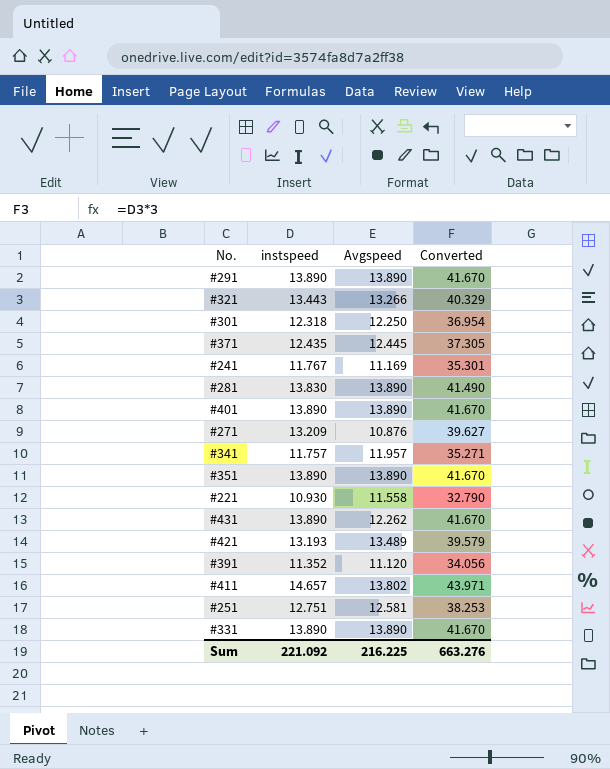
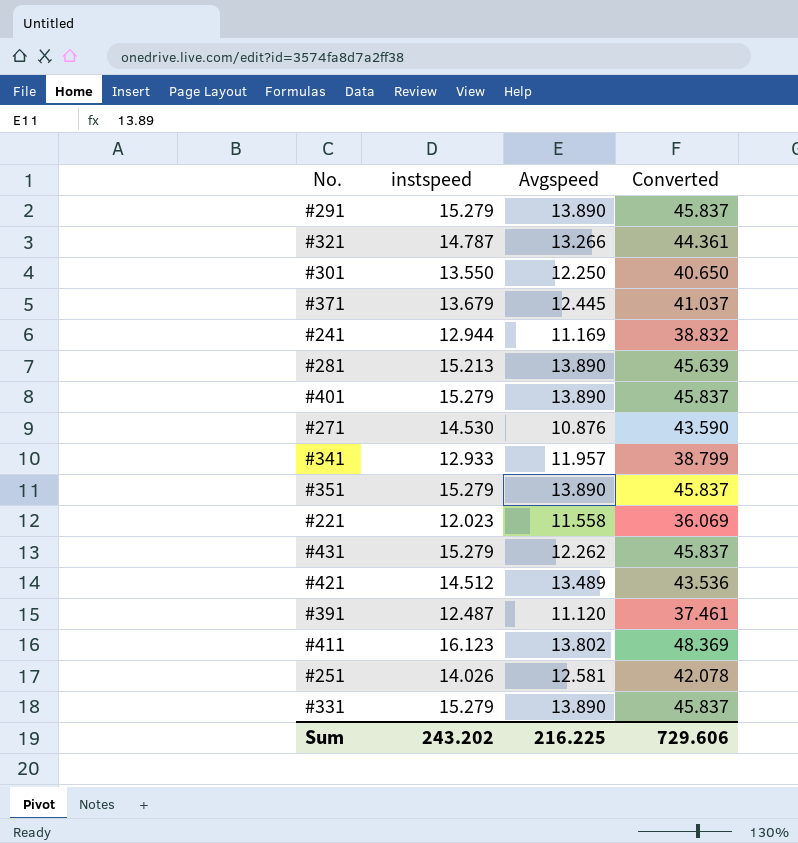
#291 | instspeed: 13.890 -> 15.279
#291 | Converted: 41.670 -> 45.837
#321 | instspeed: 13.443 -> 14.787
#321 | Converted: 40.329 -> 44.361
#301 | instspeed: 12.318 -> 13.550
#301 | Converted: 36.954 -> 40.650
#371 | instspeed: 12.435 -> 13.679
#371 | Converted: 37.305 -> 41.037
#241 | instspeed: 11.767 -> 12.944
#241 | Converted: 35.301 -> 38.832
#281 | instspeed: 13.830 -> 15.213
#281 | Converted: 41.490 -> 45.639
#401 | instspeed: 13.890 -> 15.279
#401 | Converted: 41.670 -> 45.837
#271 | instspeed: 13.209 -> 14.530
#271 | Converted: 39.627 -> 43.590
#341 | instspeed: 11.757 -> 12.933
#341 | Converted: 35.271 -> 38.799
#351 | instspeed: 13.890 -> 15.279
#351 | Converted: 41.670 -> 45.837
#221 | instspeed: 10.930 -> 12.023
#221 | Converted: 32.790 -> 36.069
#431 | instspeed: 13.890 -> 15.279
#431 | Converted: 41.670 -> 45.837
#421 | instspeed: 13.193 -> 14.512
#421 | Converted: 39.579 -> 43.536
#391 | instspeed: 11.352 -> 12.487
#391 | Converted: 34.056 -> 37.461
#411 | instspeed: 14.657 -> 16.123
#411 | Converted: 43.971 -> 48.369
#251 | instspeed: 12.751 -> 14.026
#251 | Converted: 38.253 -> 42.078
#331 | instspeed: 13.890 -> 15.279
#331 | Converted: 41.670 -> 45.837
Sum | instspeed: 221.092 -> 243.202
Sum | Converted: 663.276 -> 729.606

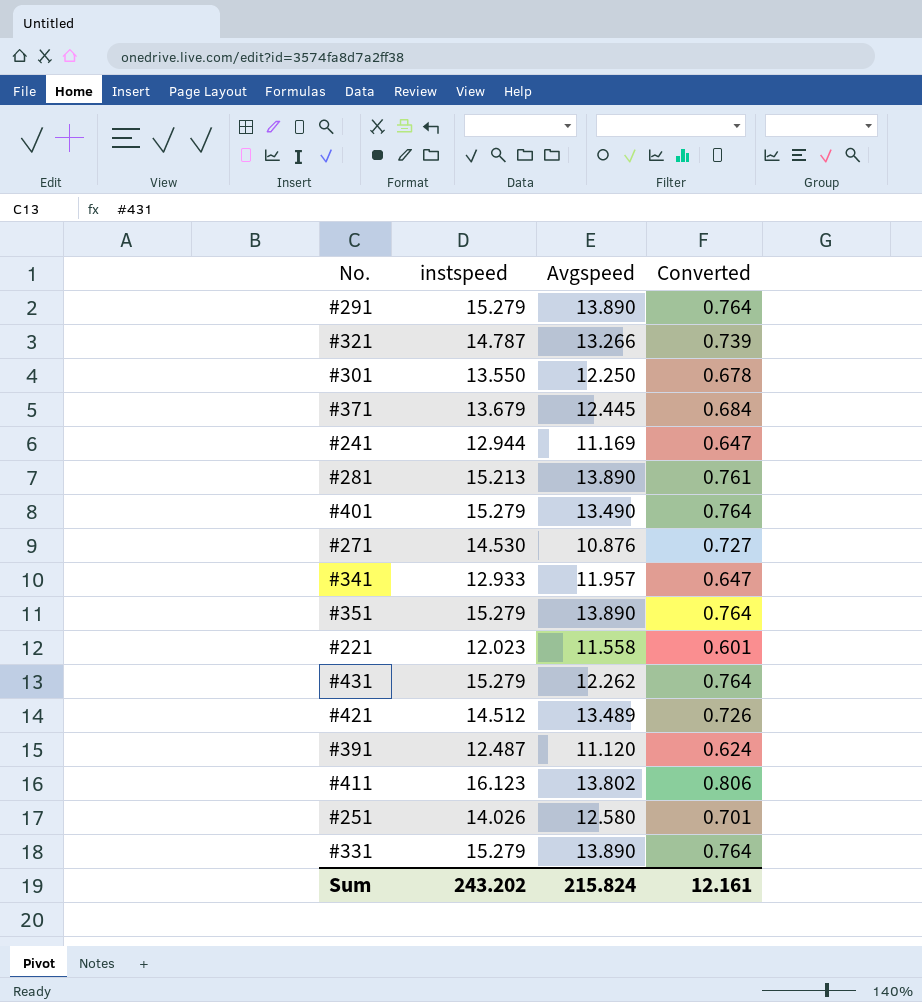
column Converted | formula: [instspeed] * 3 -> [instspeed] * 0.05
#401 | Avgspeed: 13.890 -> 13.490
#251 | Avgspeed: 12.581 -> 12.580
Sum | Avgspeed: 216.225 -> 215.824
Sum | Converted: 729.606 -> 12.161

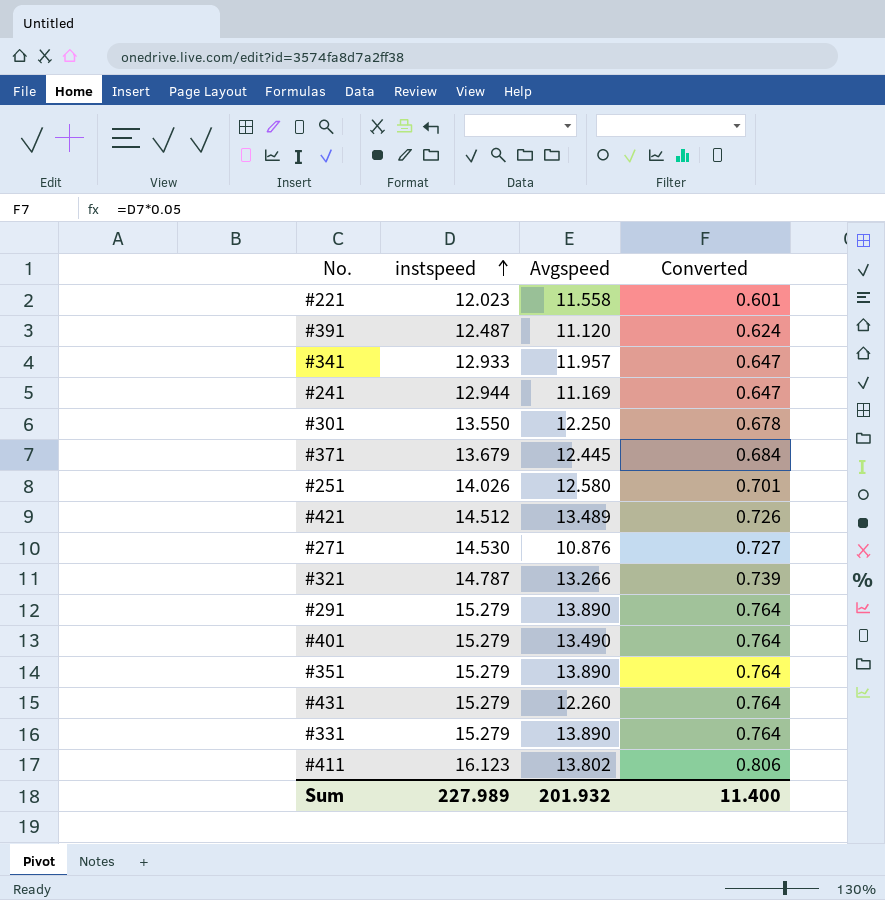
row order: none -> instspeed ascending
row #281: 15.213 | 13.890 | 0.761 -> none
#431 | Avgspeed: 12.262 -> 12.260
Sum | instspeed: 243.202 -> 227.989
Sum | Avgspeed: 215.824 -> 201.932
Sum | Converted: 12.161 -> 11.400

